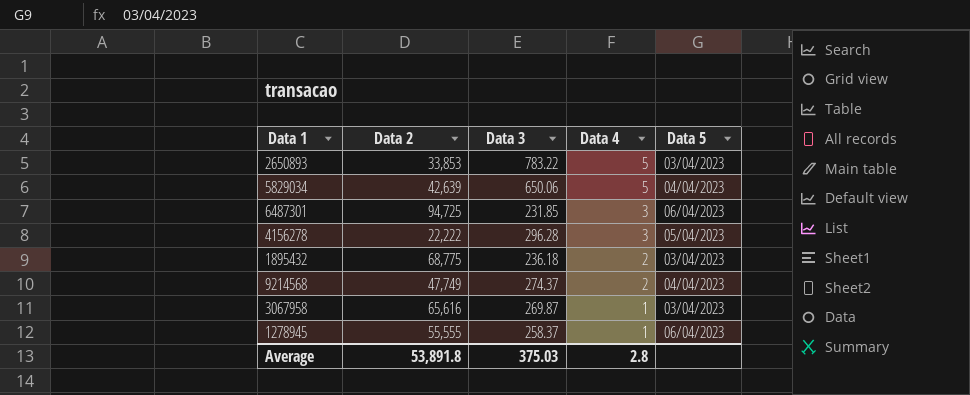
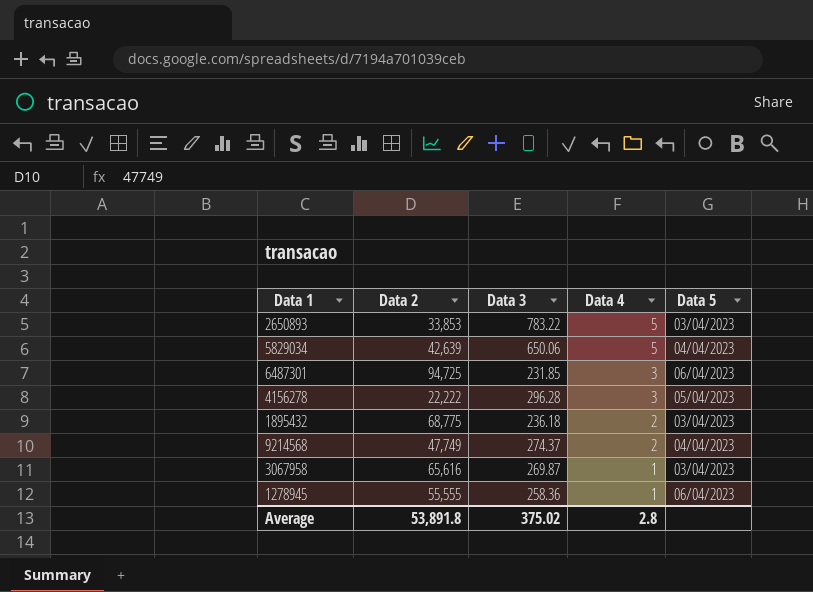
1278945 | Data 3: 258.37 -> 258.36
Average | Data 3: 375.03 -> 375.02

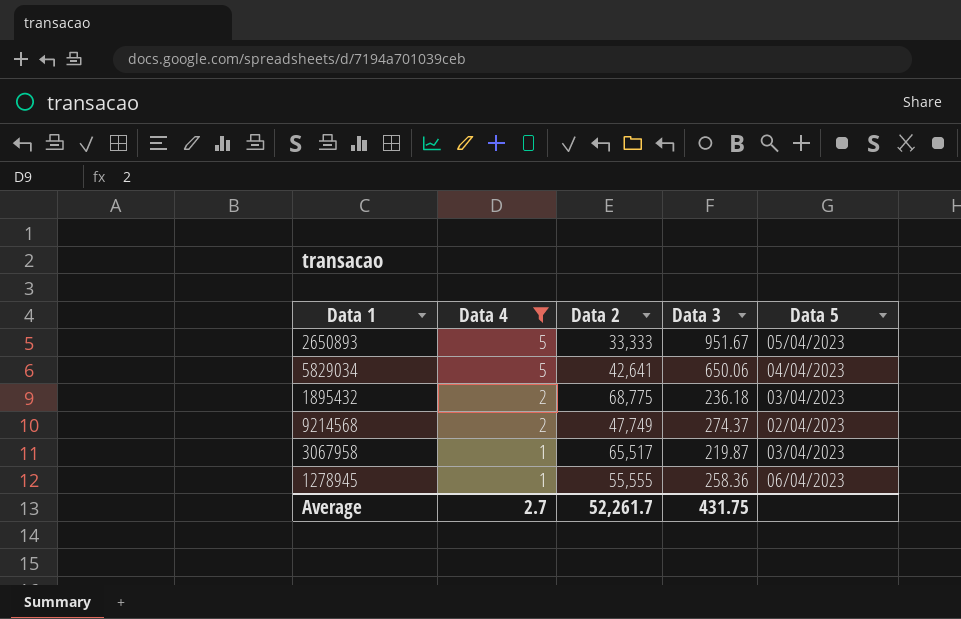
filter: none -> Data 4 != 3
column Data 4 | position: 4 -> 2
2650893 | Data 2: 33,853 -> 33,333
2650893 | Data 3: 783.22 -> 951.67
2650893 | Data 5: 03/04/2023 -> 05/04/2023
5829034 | Data 2: 42,639 -> 42,641
9214568 | Data 5: 04/04/2023 -> 02/04/2023
3067958 | Data 2: 65,616 -> 65,517
3067958 | Data 3: 269.87 -> 219.87
Average | Data 4: 2.8 -> 2.7
Average | Data 2: 53,891.8 -> 52,261.7
Average | Data 3: 375.02 -> 431.75

